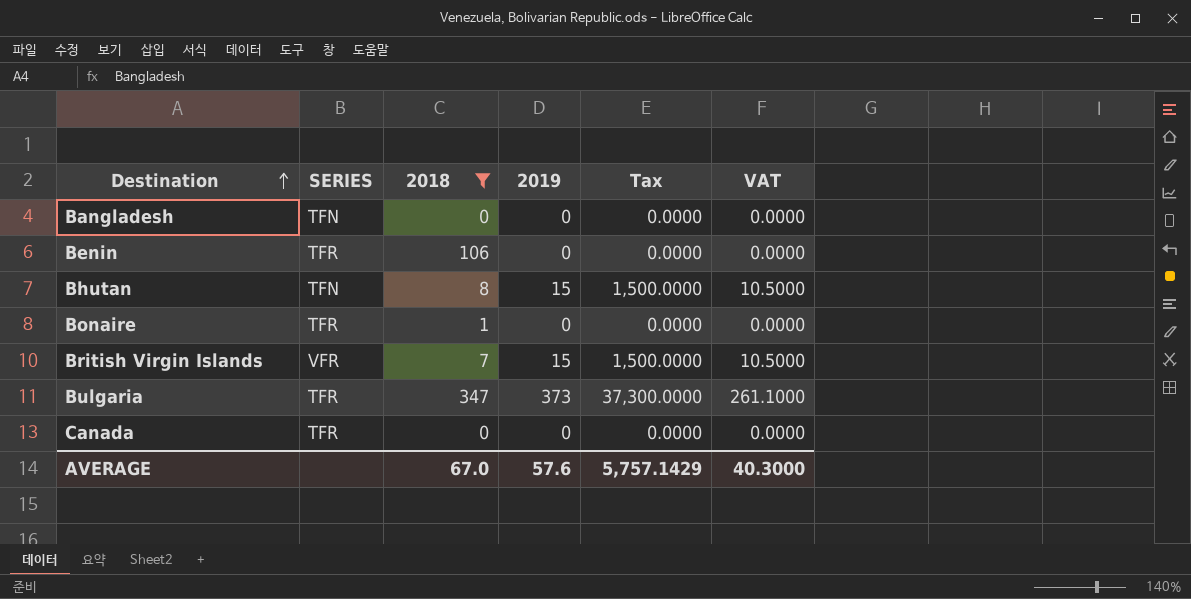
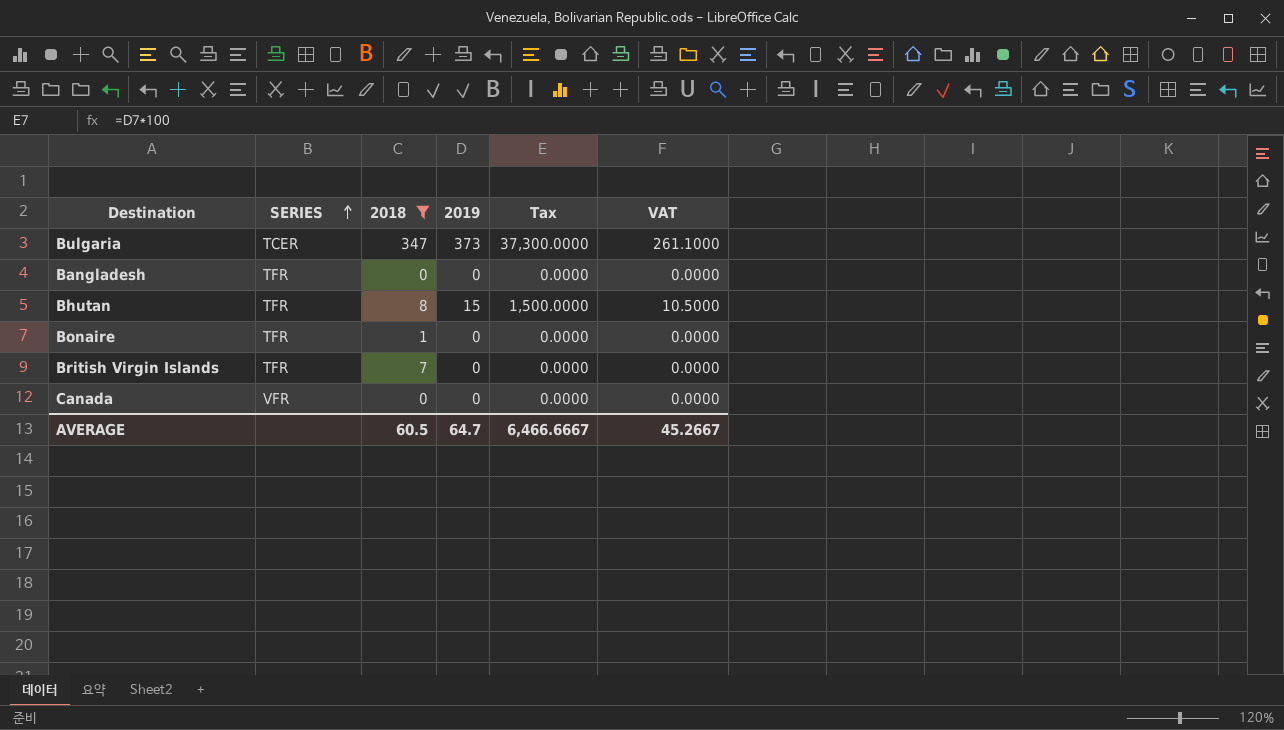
row order: Destination ascending -> SERIES ascending
row Benin: TFR | 106 | 0 | 0.0000 | 0.0000 -> none
Bulgaria | SERIES: TFR -> TCER
Bangladesh | SERIES: TFN -> TFR
Bhutan | SERIES: TFN -> TFR
British Virgin Islands | SERIES: VFR -> TFR
British Virgin Islands | 2019: 15 -> 0
British Virgin Islands | Tax: 1,500.0000 -> 0.0000
British Virgin Islands | VAT: 10.5000 -> 0.0000
Canada | SERIES: TFR -> VFR
AVERAGE | 2018: 67.0 -> 60.5
AVERAGE | 2019: 57.6 -> 64.7
AVERAGE | Tax: 5,757.1429 -> 6,466.6667
AVERAGE | VAT: 40.3000 -> 45.2667

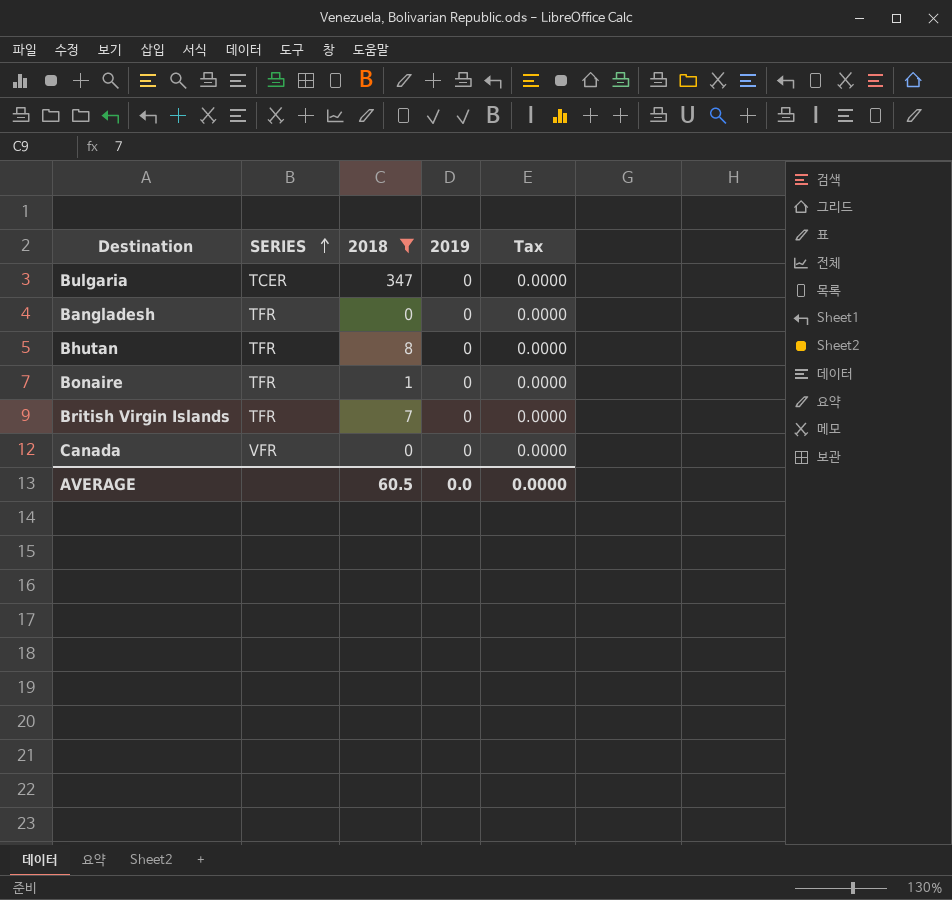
column VAT | formula: [2019] * 0.7 -> none
Bulgaria | 2019: 373 -> 0
Bulgaria | Tax: 37,300.0000 -> 0.0000
Bhutan | 2019: 15 -> 0
Bhutan | Tax: 1,500.0000 -> 0.0000
AVERAGE | 2019: 64.7 -> 0.0
AVERAGE | Tax: 6,466.6667 -> 0.0000

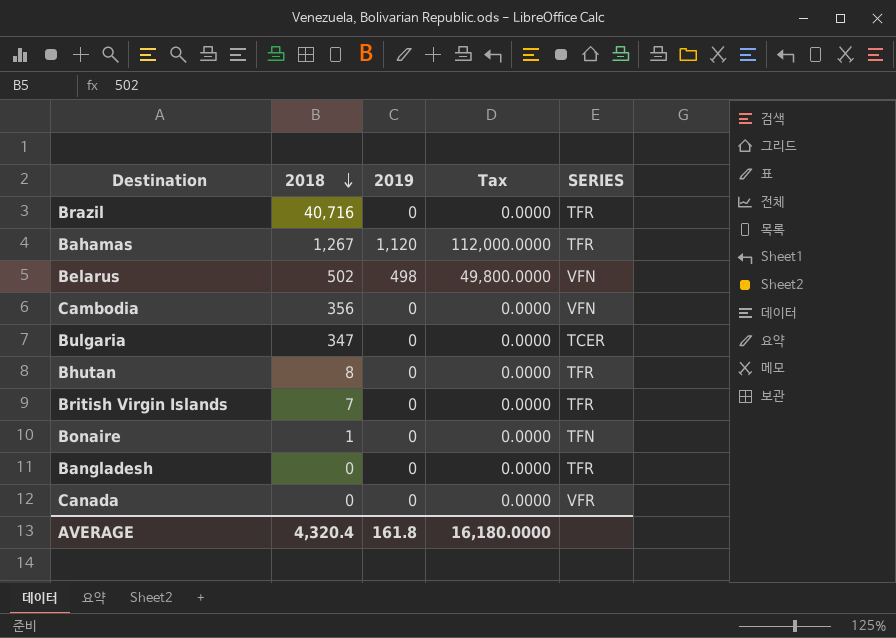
filter: 2018 <= 347 -> none
row order: SERIES ascending -> 2018 descending
column SERIES | position: 2 -> 5
Bonaire | SERIES: TFR -> TFN
AVERAGE | 2018: 60.5 -> 4,320.4
AVERAGE | 2019: 0.0 -> 161.8
AVERAGE | Tax: 0.0000 -> 16,180.0000

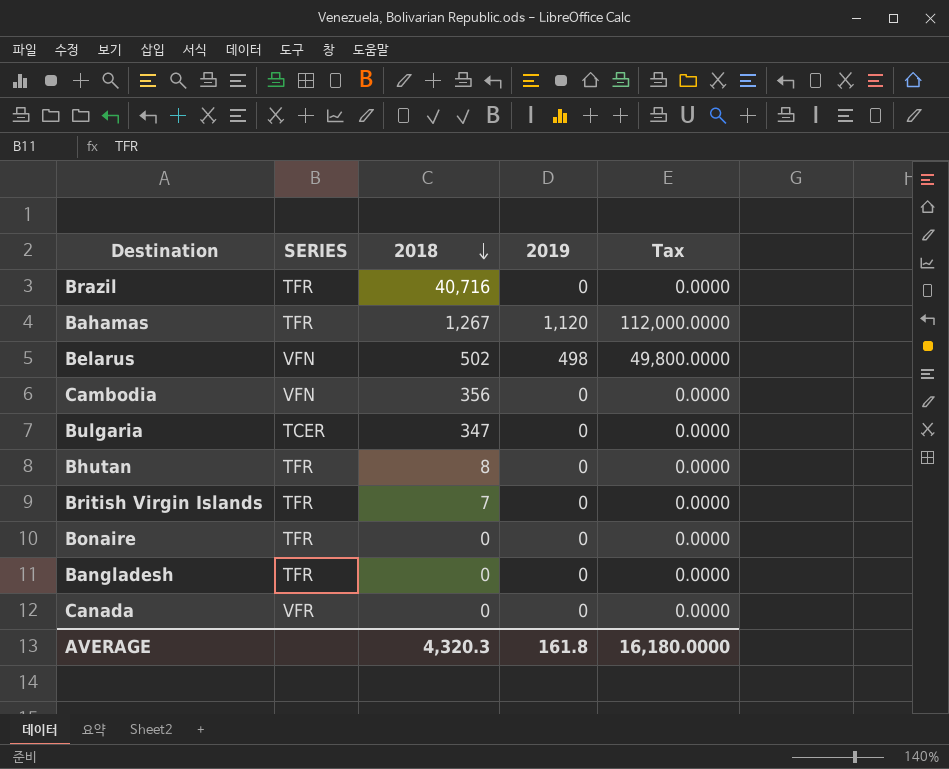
column SERIES | position: 5 -> 2
Bonaire | SERIES: TFN -> TFR
Bonaire | 2018: 1 -> 0
AVERAGE | 2018: 4,320.4 -> 4,320.3

